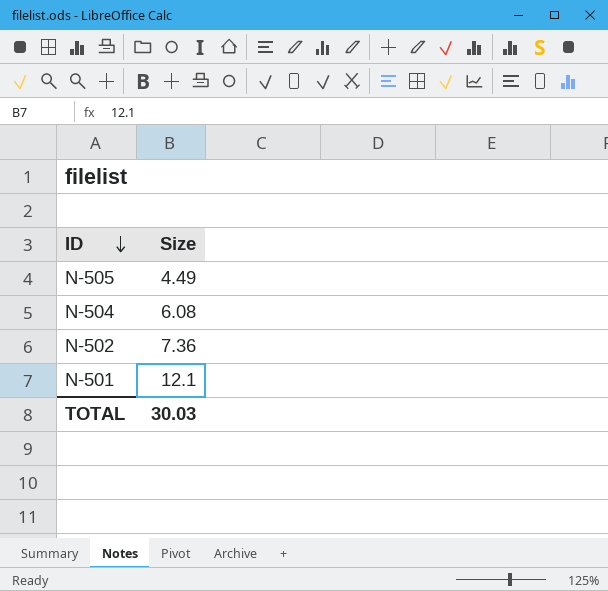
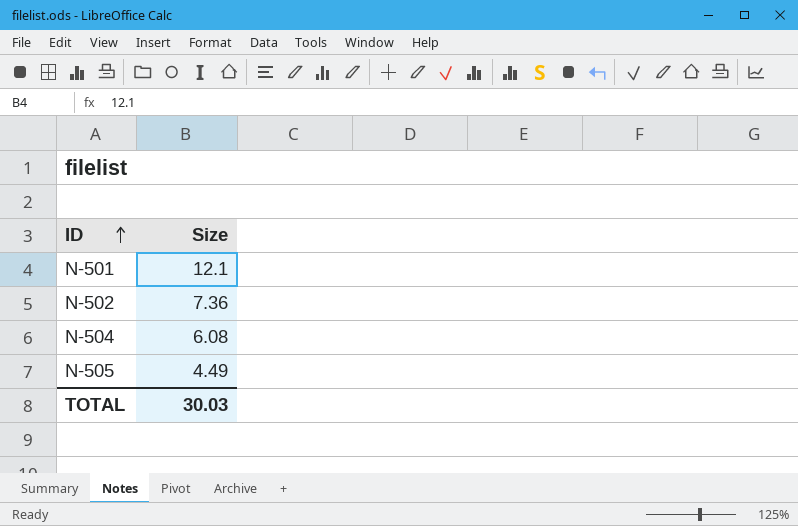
row order: ID descending -> ID ascending

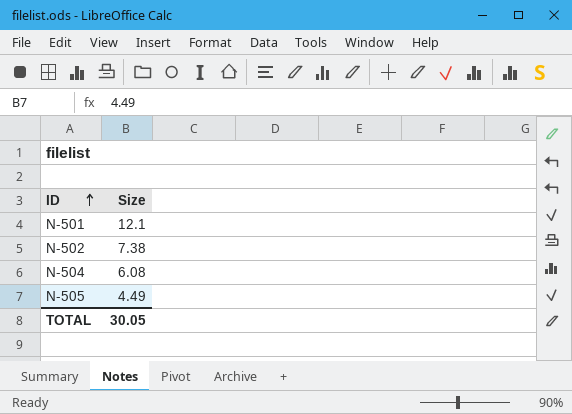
N-502 | Size: 7.36 -> 7.38
TOTAL | Size: 30.03 -> 30.05

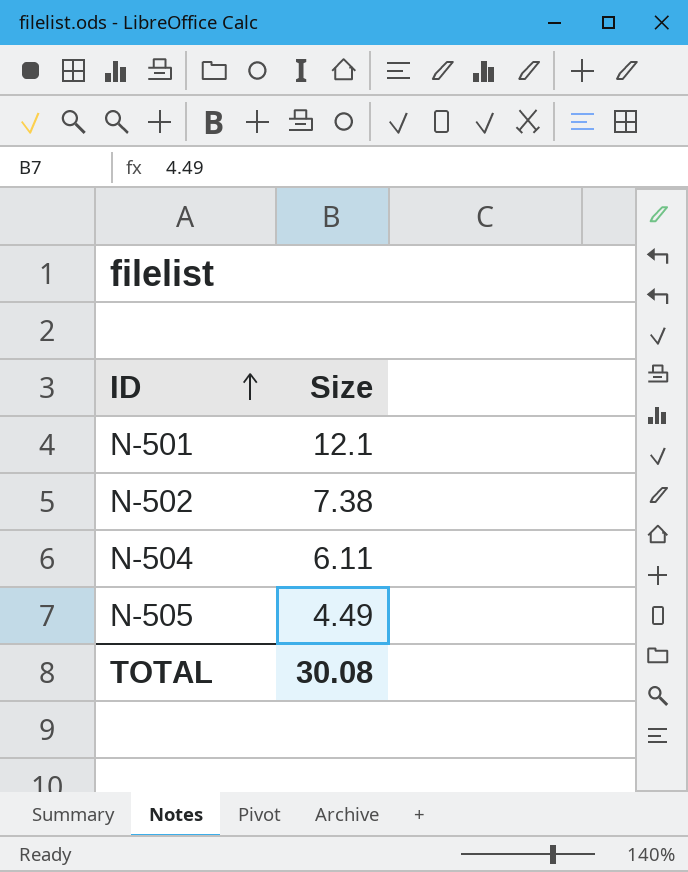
N-504 | Size: 6.08 -> 6.11
TOTAL | Size: 30.05 -> 30.08

